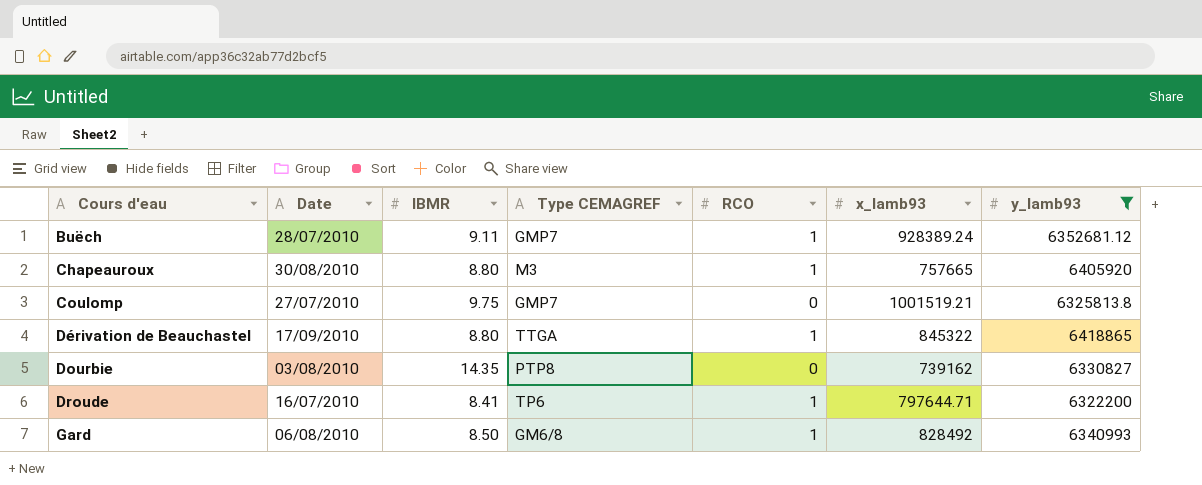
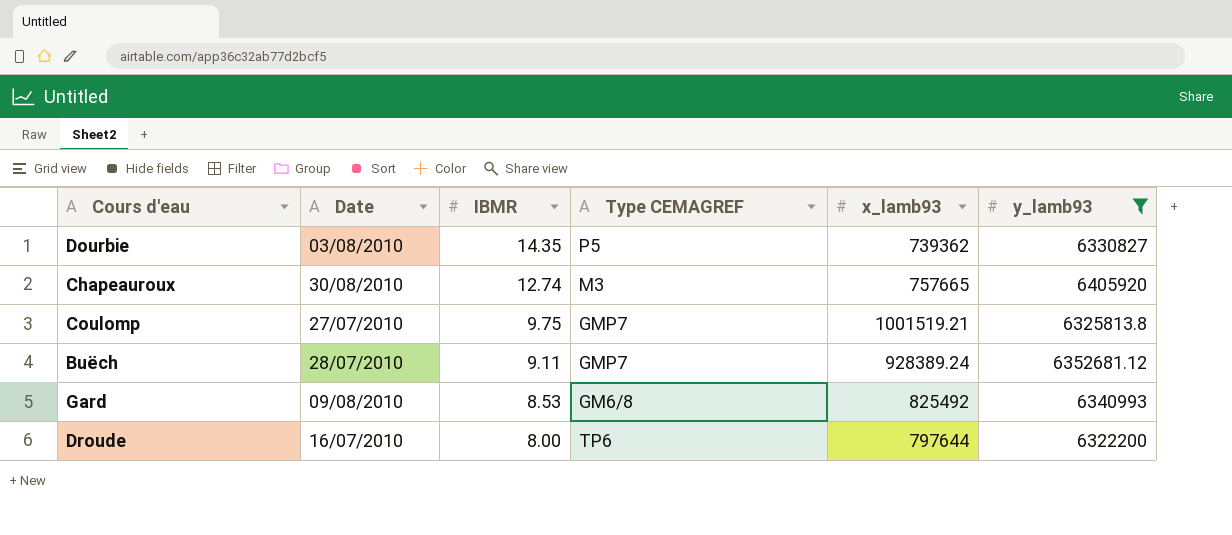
row order: Cours d'eau ascending -> IBMR descending
column RCO | position: 5 -> none
row Dérivation de Beauchastel: 17/09/2010 | 8.80 | TTGA | 1 | 845322 | 6418865 -> none
Dourbie | Type CEMAGREF: PTP8 -> P5
Dourbie | x_lamb93: 739162 -> 739362
Chapeauroux | IBMR: 8.80 -> 12.74
Gard | Date: 06/08/2010 -> 09/08/2010
Gard | IBMR: 8.50 -> 8.53
Gard | x_lamb93: 828492 -> 825492
Droude | IBMR: 8.41 -> 8.00
Droude | x_lamb93: 797644.71 -> 797644

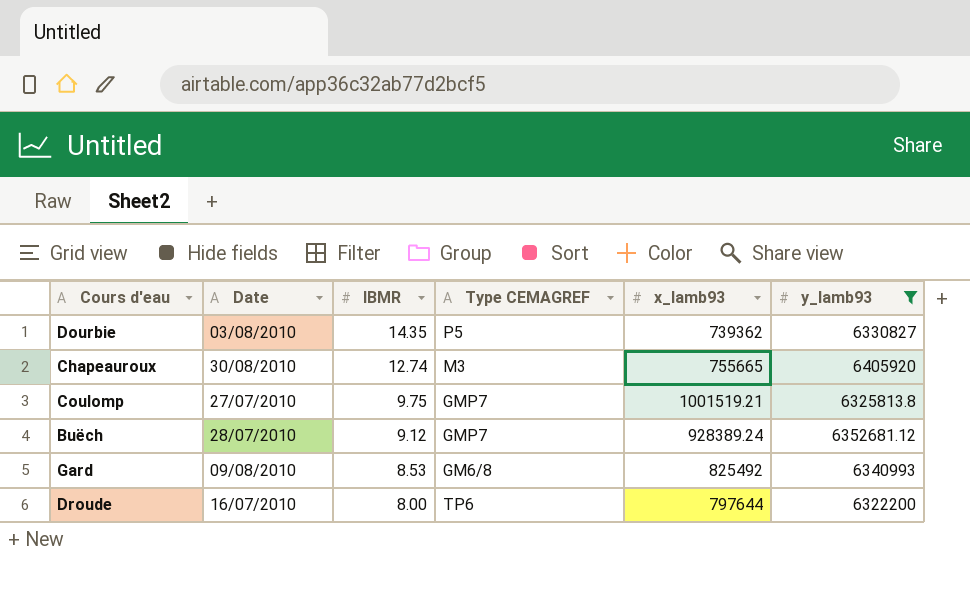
Chapeauroux | x_lamb93: 757665 -> 755665
Buëch | IBMR: 9.11 -> 9.12

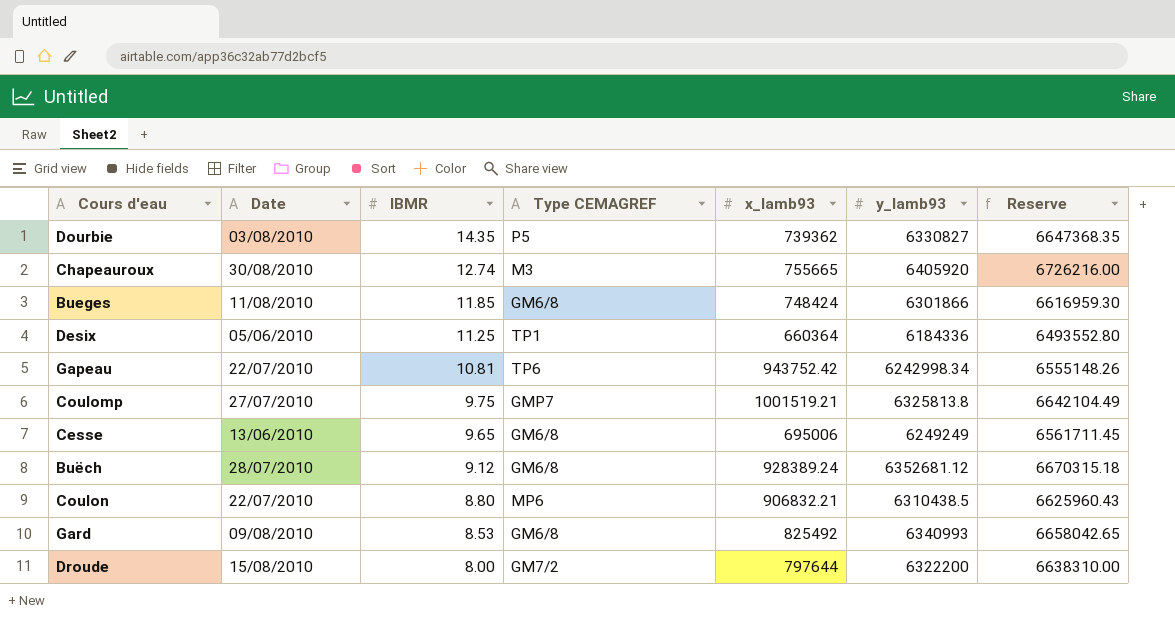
filter: y_lamb93 >= 6322200 -> none
column Reserve | formula: none -> [y_lamb93] * 1.05
Buëch | Type CEMAGREF: GMP7 -> GM6/8
Droude | Date: 16/07/2010 -> 15/08/2010
Droude | Type CEMAGREF: TP6 -> GM7/2

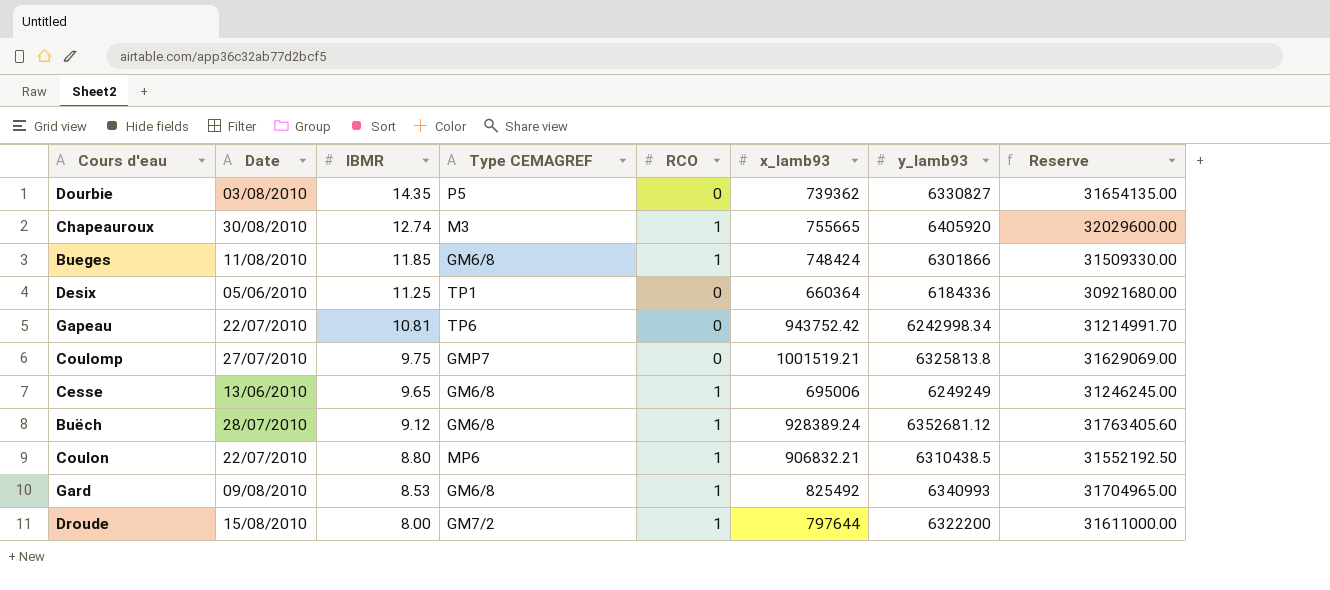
column RCO | position: none -> 5
column Reserve | formula: [y_lamb93] * 1.05 -> [y_lamb93] * 5

